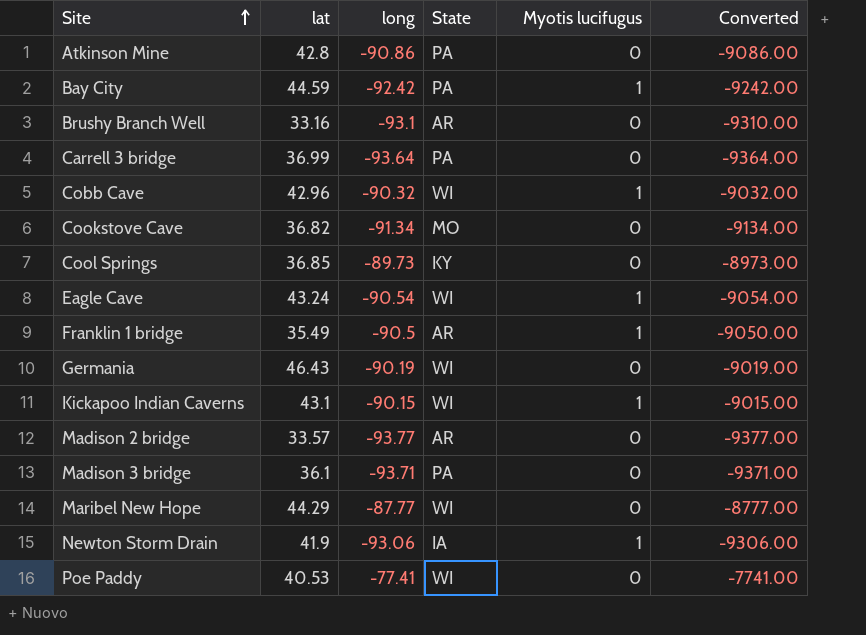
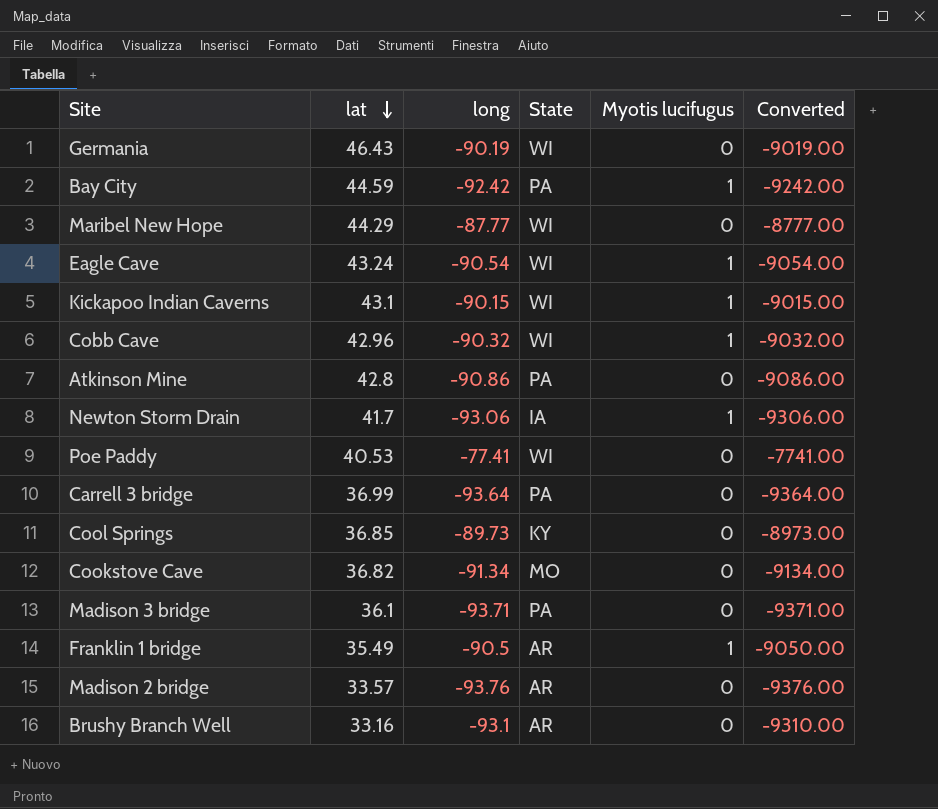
row order: Site ascending -> lat descending
Newton Storm Drain | lat: 41.9 -> 41.7
Madison 2 bridge | long: -93.77 -> -93.76
Madison 2 bridge | Converted: -9377.00 -> -9376.00

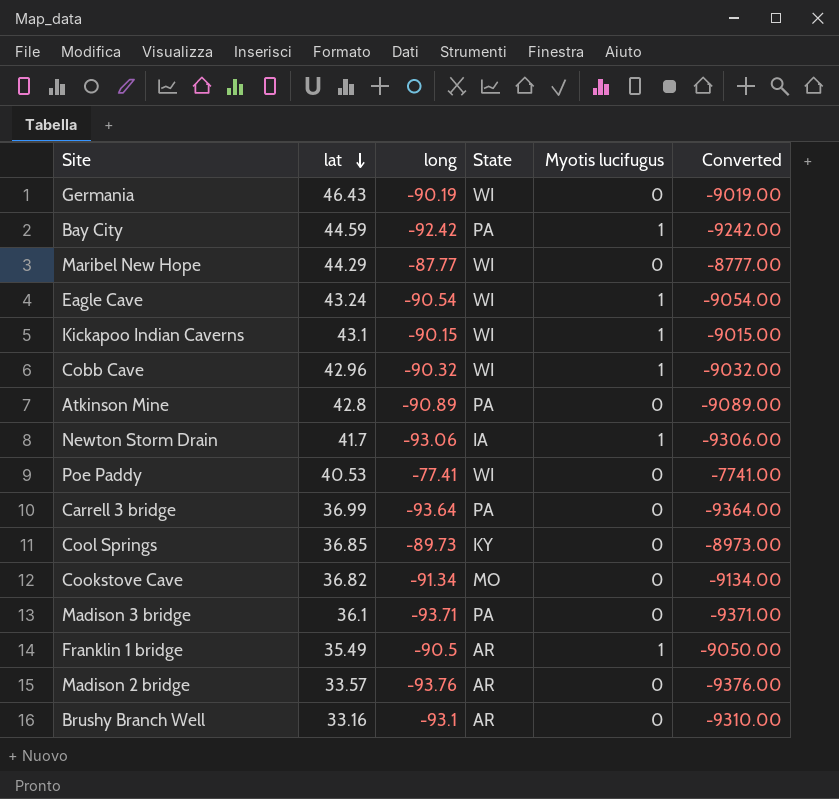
Atkinson Mine | long: -90.86 -> -90.89
Atkinson Mine | Converted: -9086.00 -> -9089.00

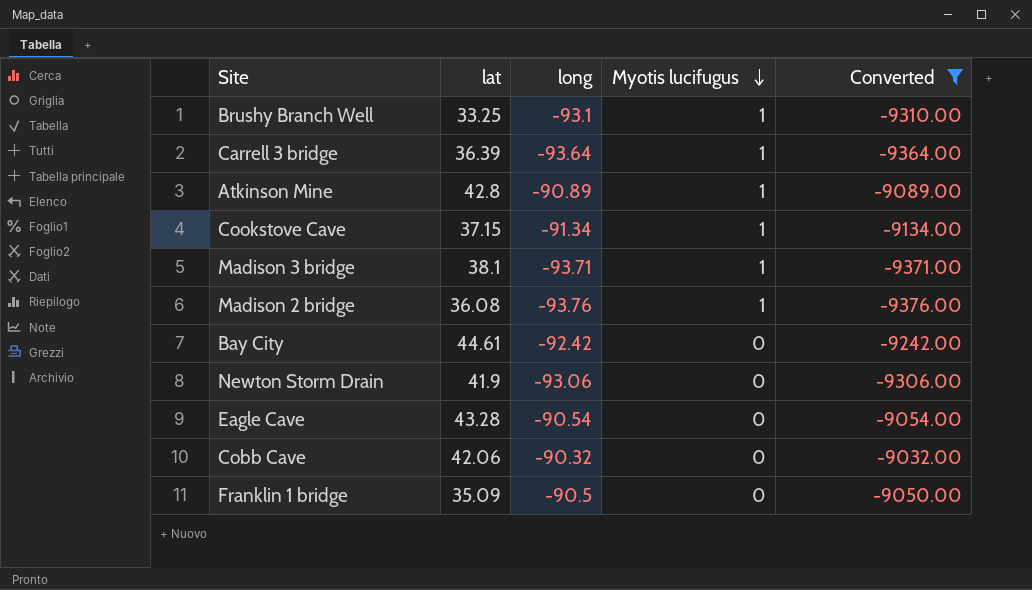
filter: none -> Converted <= -9032.00
row order: lat descending -> Myotis lucifugus descending
column State | position: 4 -> none
Brushy Branch Well | lat: 33.16 -> 33.25
Brushy Branch Well | Myotis lucifugus: 0 -> 1
Carrell 3 bridge | lat: 36.99 -> 36.39
Carrell 3 bridge | Myotis lucifugus: 0 -> 1
Atkinson Mine | Myotis lucifugus: 0 -> 1
Cookstove Cave | lat: 36.82 -> 37.15
Cookstove Cave | Myotis lucifugus: 0 -> 1
Madison 3 bridge | lat: 36.1 -> 38.1
Madison 3 bridge | Myotis lucifugus: 0 -> 1
Madison 2 bridge | lat: 33.57 -> 36.08
Madison 2 bridge | Myotis lucifugus: 0 -> 1
Bay City | lat: 44.59 -> 44.61
Bay City | Myotis lucifugus: 1 -> 0
Newton Storm Drain | lat: 41.7 -> 41.9
Newton Storm Drain | Myotis lucifugus: 1 -> 0
Eagle Cave | lat: 43.24 -> 43.28
Eagle Cave | Myotis lucifugus: 1 -> 0
Cobb Cave | lat: 42.96 -> 42.06
Cobb Cave | Myotis lucifugus: 1 -> 0
Franklin 1 bridge | lat: 35.49 -> 35.09
Franklin 1 bridge | Myotis lucifugus: 1 -> 0

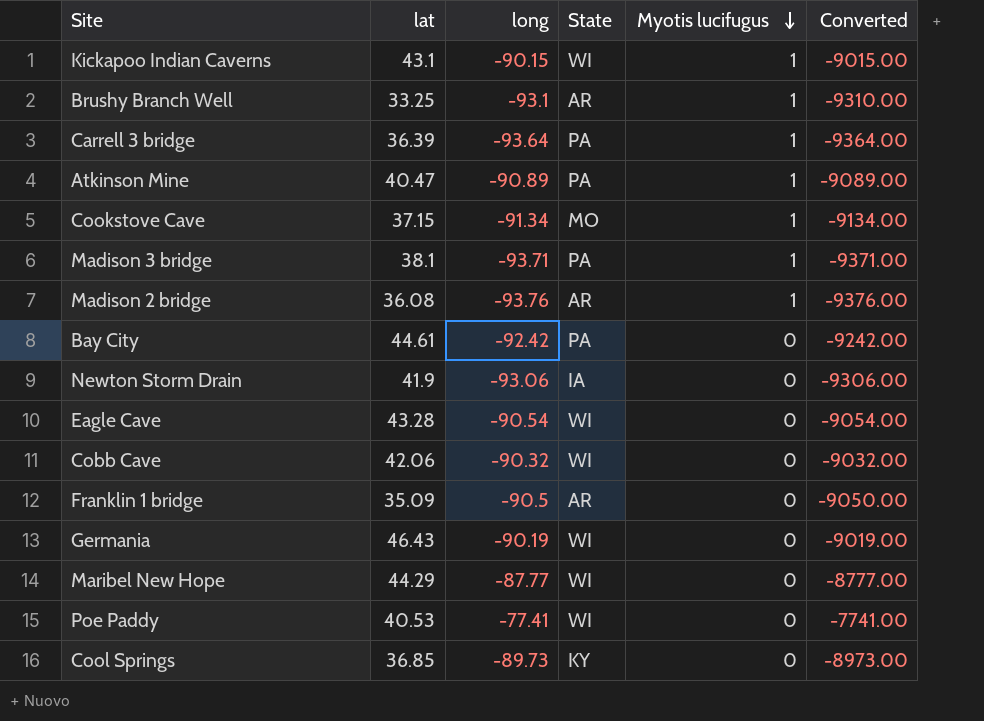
filter: Converted <= -9032.00 -> none
column State | position: none -> 4
Atkinson Mine | lat: 42.8 -> 40.47

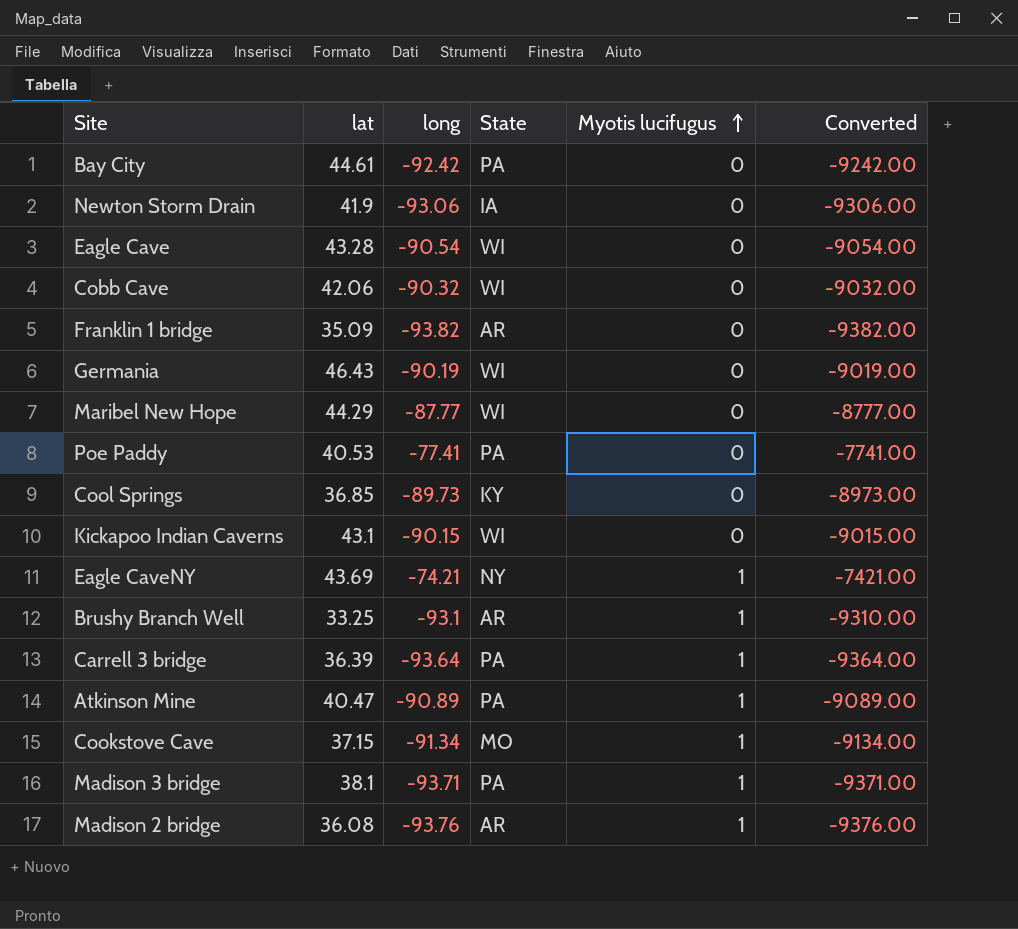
row order: Myotis lucifugus descending -> Myotis lucifugus ascending
Franklin 1 bridge | long: -90.5 -> -93.82
Franklin 1 bridge | Converted: -9050.00 -> -9382.00
Poe Paddy | State: WI -> PA
Kickapoo Indian Caverns | Myotis lucifugus: 1 -> 0
row Eagle CaveNY: none -> 43.69 | -74.21 | NY | 1 | -7421.00

